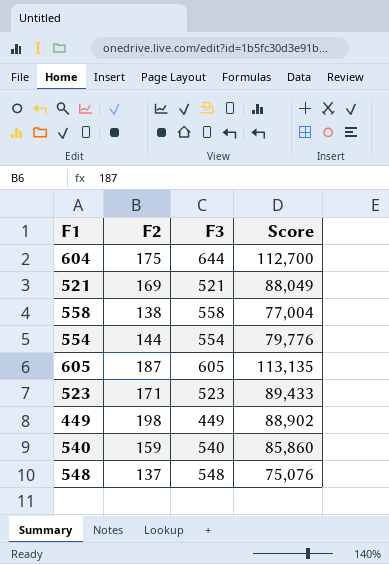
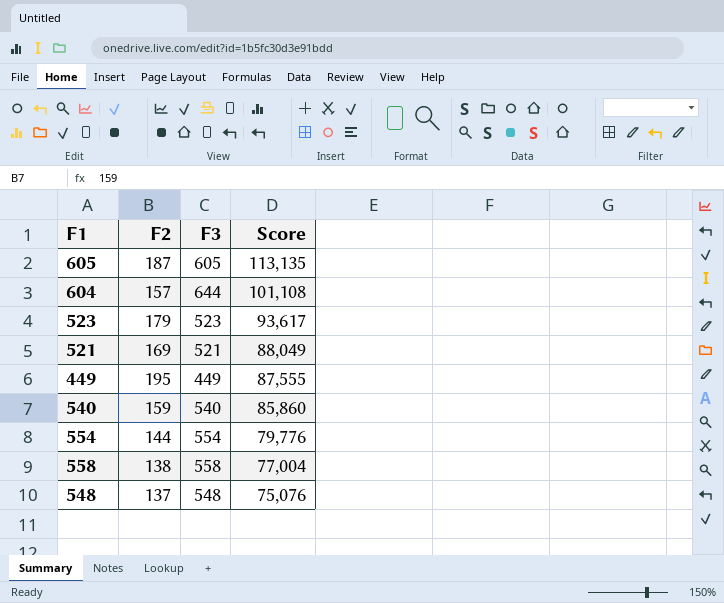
row order: none -> Score descending
604 | F2: 175 -> 157
604 | Score: 112,700 -> 101,108
523 | F2: 171 -> 179
523 | Score: 89,433 -> 93,617
449 | F2: 198 -> 195
449 | Score: 88,902 -> 87,555

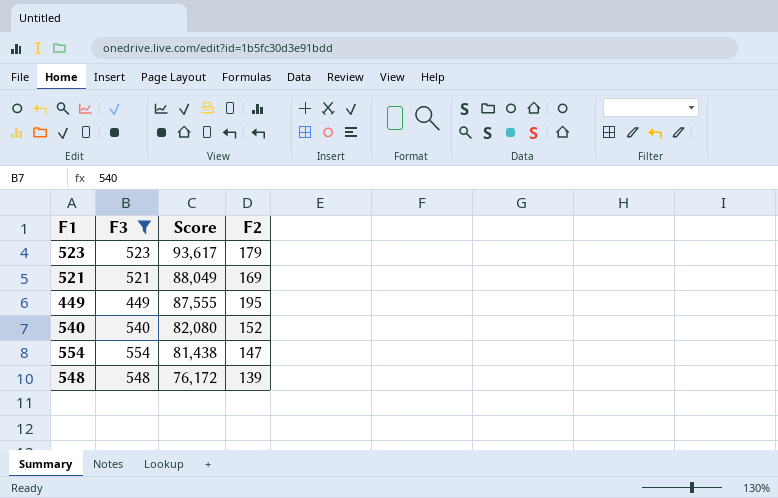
filter: none -> F3 <= 554
column F2 | position: 2 -> 4
540 | Score: 85,860 -> 82,080
540 | F2: 159 -> 152
554 | Score: 79,776 -> 81,438
554 | F2: 144 -> 147
548 | Score: 75,076 -> 76,172
548 | F2: 137 -> 139

